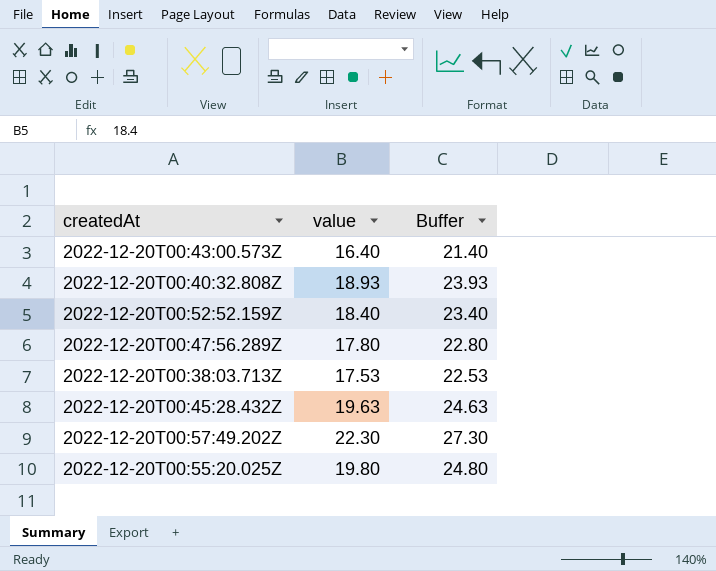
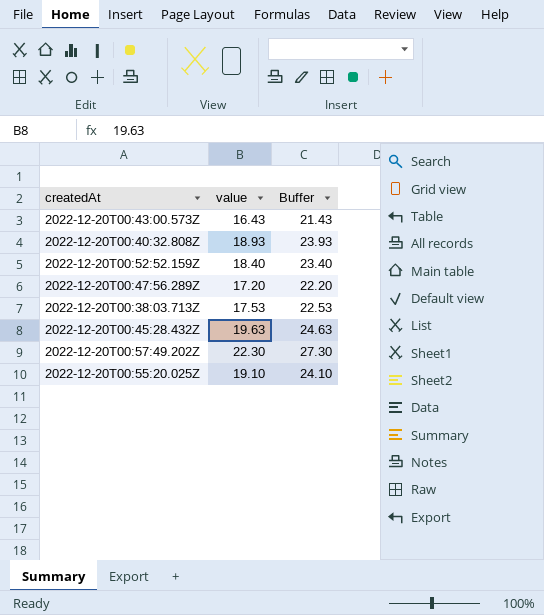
2022-12-20T00:43:00.573Z | value: 16.40 -> 16.43
2022-12-20T00:43:00.573Z | Buffer: 21.40 -> 21.43
2022-12-20T00:47:56.289Z | value: 17.80 -> 17.20
2022-12-20T00:47:56.289Z | Buffer: 22.80 -> 22.20
2022-12-20T00:55:20.025Z | value: 19.80 -> 19.10
2022-12-20T00:55:20.025Z | Buffer: 24.80 -> 24.10

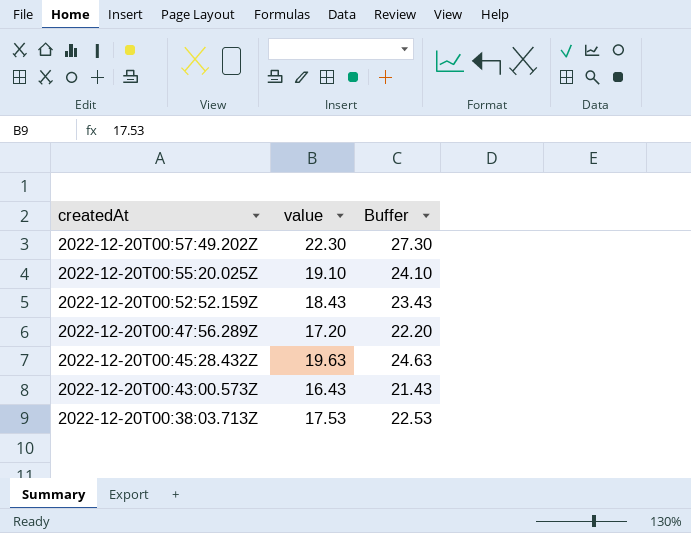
row order: none -> createdAt descending
row 2022-12-20T00:40:32.808Z: 18.93 | 23.93 -> none
2022-12-20T00:52:52.159Z | value: 18.40 -> 18.43
2022-12-20T00:52:52.159Z | Buffer: 23.40 -> 23.43

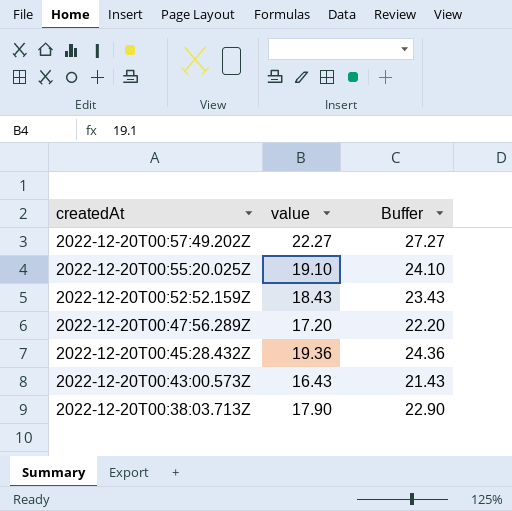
2022-12-20T00:57:49.202Z | value: 22.30 -> 22.27
2022-12-20T00:57:49.202Z | Buffer: 27.30 -> 27.27
2022-12-20T00:45:28.432Z | value: 19.63 -> 19.36
2022-12-20T00:45:28.432Z | Buffer: 24.63 -> 24.36
2022-12-20T00:38:03.713Z | value: 17.53 -> 17.90
2022-12-20T00:38:03.713Z | Buffer: 22.53 -> 22.90

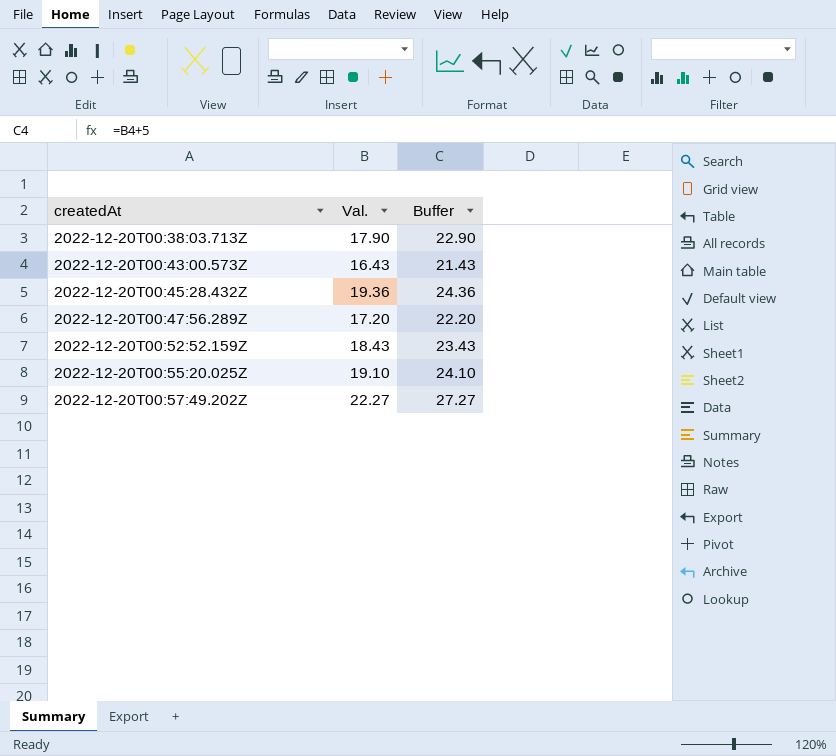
row order: createdAt descending -> createdAt ascending
column name: value -> Val.

